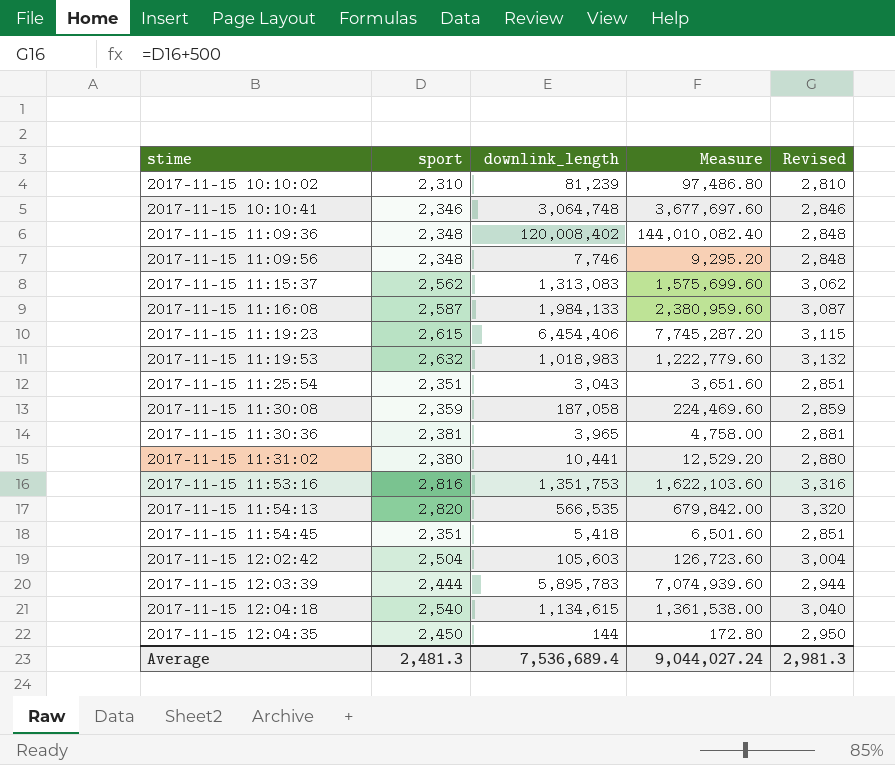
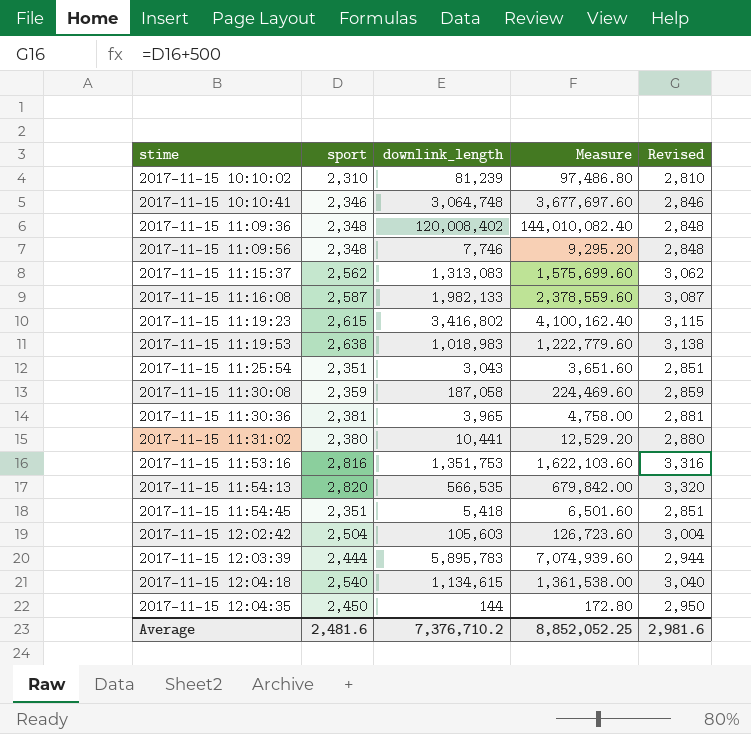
2017-11-15 11:16:08 | downlink_length: 1,984,133 -> 1,982,133
2017-11-15 11:16:08 | Measure: 2,380,959.60 -> 2,378,559.60
2017-11-15 11:19:23 | downlink_length: 6,454,406 -> 3,416,802
2017-11-15 11:19:23 | Measure: 7,745,287.20 -> 4,100,162.40
2017-11-15 11:19:53 | sport: 2,632 -> 2,638
2017-11-15 11:19:53 | Revised: 3,132 -> 3,138
Average | sport: 2,481.3 -> 2,481.6
Average | downlink_length: 7,536,689.4 -> 7,376,710.2
Average | Measure: 9,044,027.24 -> 8,852,052.25
Average | Revised: 2,981.3 -> 2,981.6

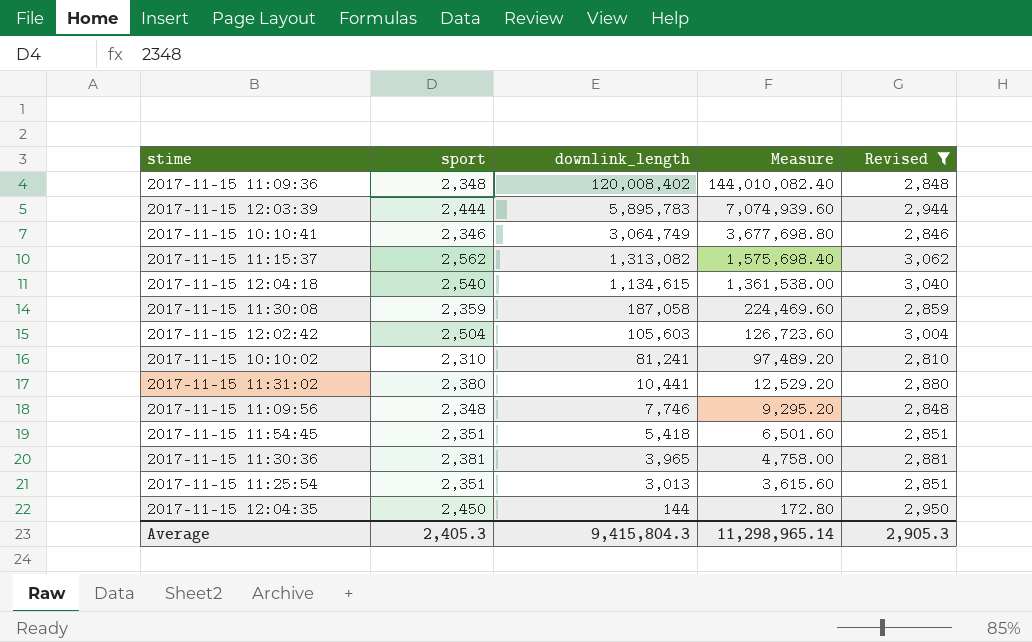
filter: none -> Revised <= 3,062
row order: stime ascending -> downlink_length descending
2017-11-15 10:10:41 | downlink_length: 3,064,748 -> 3,064,749
2017-11-15 10:10:41 | Measure: 3,677,697.60 -> 3,677,698.80
2017-11-15 11:15:37 | downlink_length: 1,313,083 -> 1,313,082
2017-11-15 11:15:37 | Measure: 1,575,699.60 -> 1,575,698.40
2017-11-15 10:10:02 | downlink_length: 81,239 -> 81,241
2017-11-15 10:10:02 | Measure: 97,486.80 -> 97,489.20
2017-11-15 11:25:54 | downlink_length: 3,043 -> 3,013
2017-11-15 11:25:54 | Measure: 3,651.60 -> 3,615.60
Average | sport: 2,481.6 -> 2,405.3
Average | downlink_length: 7,376,710.2 -> 9,415,804.3
Average | Measure: 8,852,052.25 -> 11,298,965.14
Average | Revised: 2,981.6 -> 2,905.3

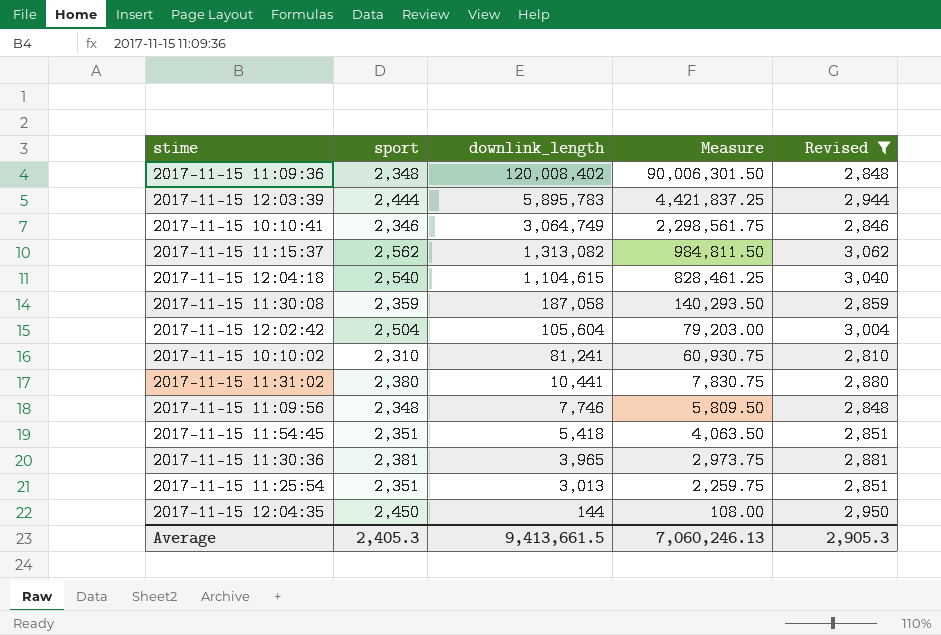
column Measure | formula: [downlink_length] * 1.2 -> [downlink_length] * 0.75
2017-11-15 12:04:18 | downlink_length: 1,134,615 -> 1,104,615
2017-11-15 12:02:42 | downlink_length: 105,603 -> 105,604
Average | downlink_length: 9,415,804.3 -> 9,413,661.5
Average | Measure: 11,298,965.14 -> 7,060,246.13

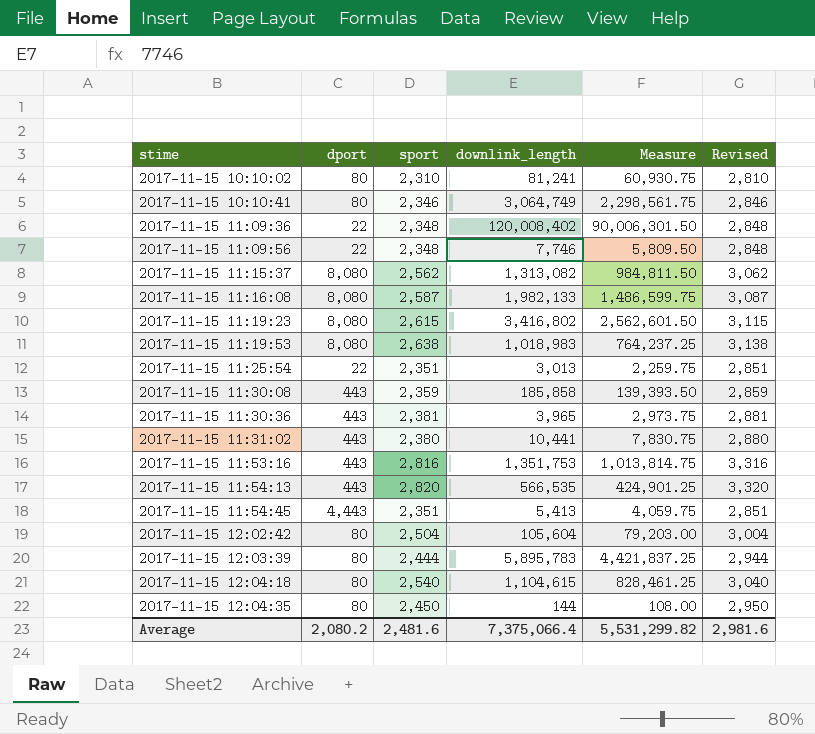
filter: Revised <= 3,062 -> none
row order: downlink_length descending -> stime ascending
column dport | position: none -> 2
2017-11-15 11:30:08 | downlink_length: 187,058 -> 185,858
2017-11-15 11:30:08 | Measure: 140,293.50 -> 139,393.50
2017-11-15 11:54:45 | downlink_length: 5,418 -> 5,413
2017-11-15 11:54:45 | Measure: 4,063.50 -> 4,059.75
Average | sport: 2,405.3 -> 2,481.6
Average | downlink_length: 9,413,661.5 -> 7,375,066.4
Average | Measure: 7,060,246.13 -> 5,531,299.82
Average | Revised: 2,905.3 -> 2,981.6

